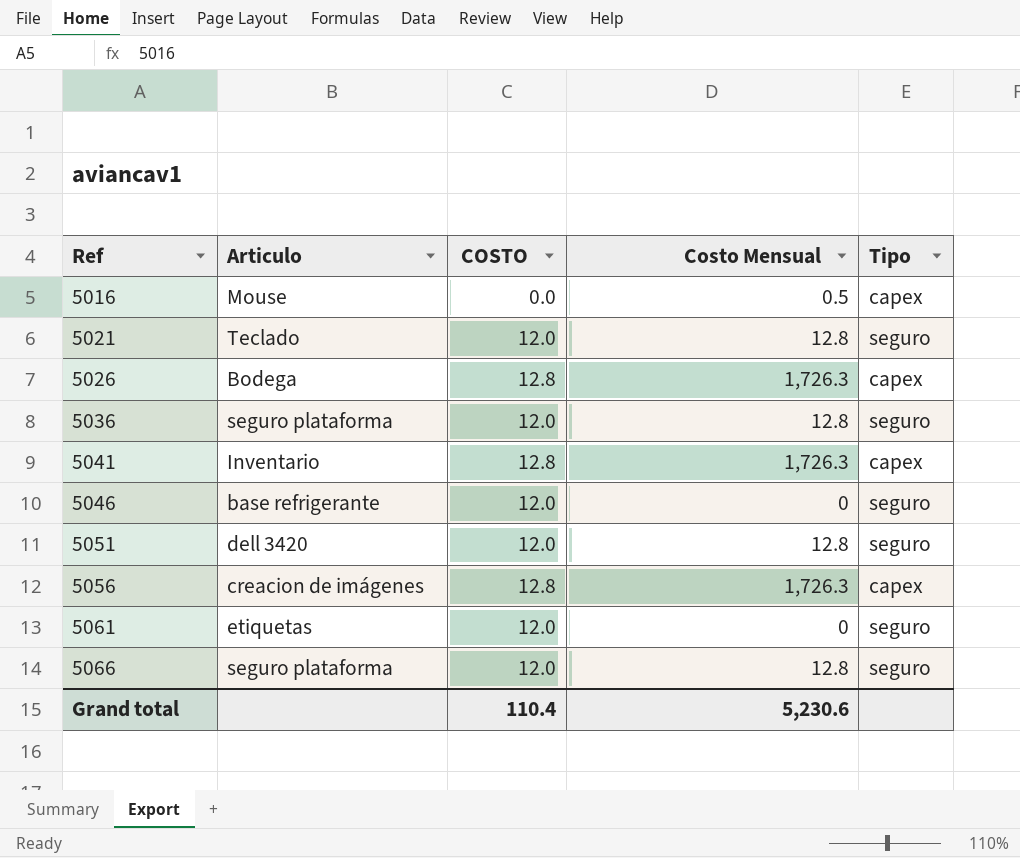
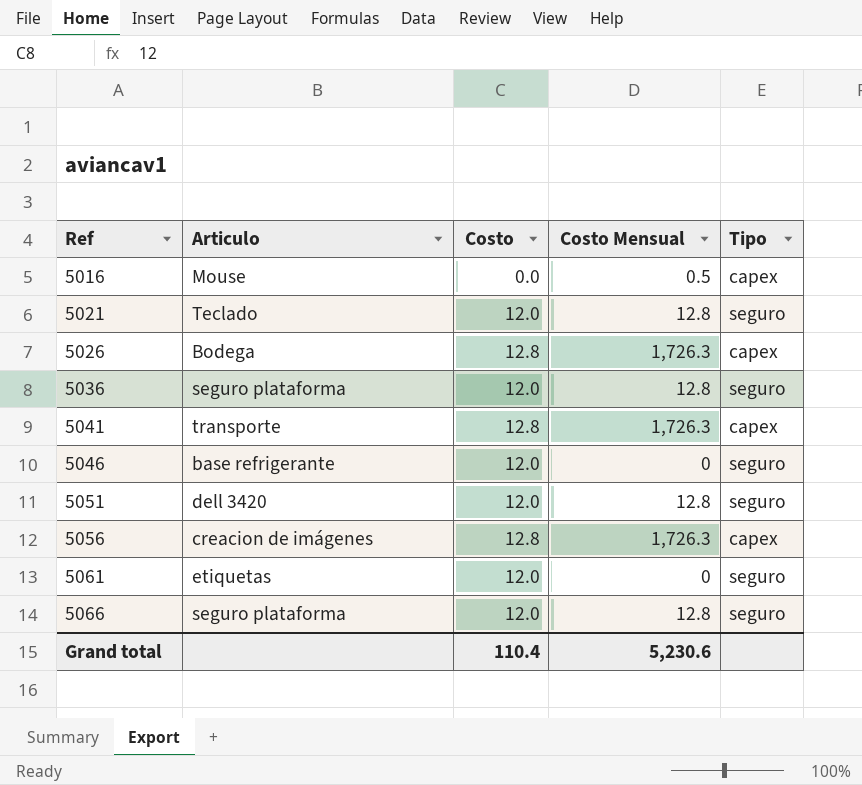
column name: COSTO -> Costo
5041 | Articulo: Inventario -> transporte

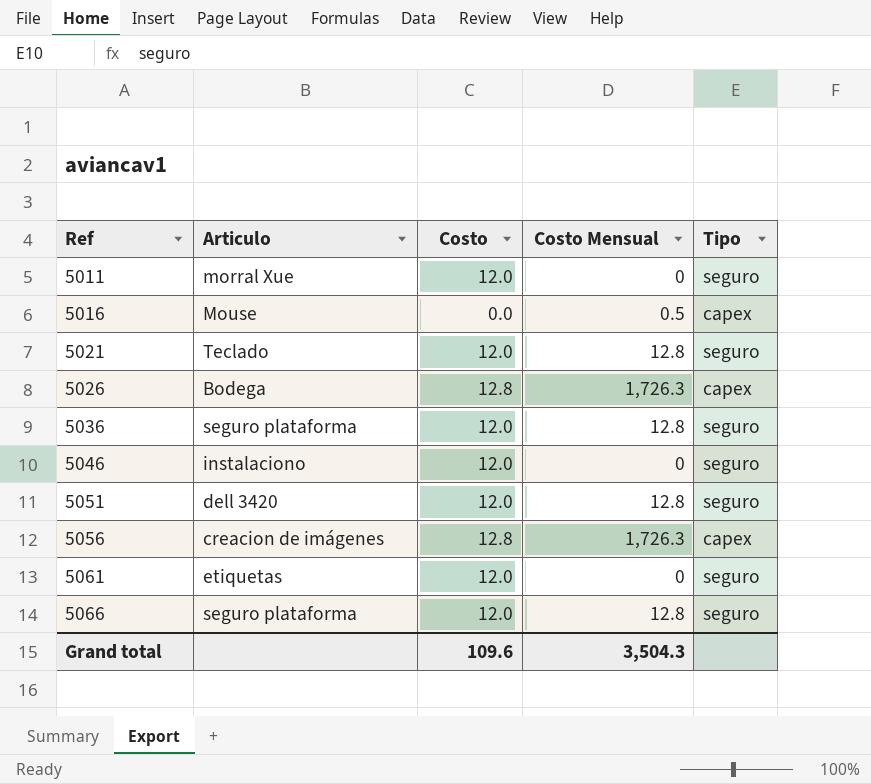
row 5041: transporte | 12.8 | 1,726.3 | capex -> none
row 5011: none -> morral Xue | 12.0 | 0 | seguro
5046 | Articulo: base refrigerante -> instalaciono
Grand total | Costo: 110.4 -> 109.6
Grand total | Costo Mensual: 5,230.6 -> 3,504.3

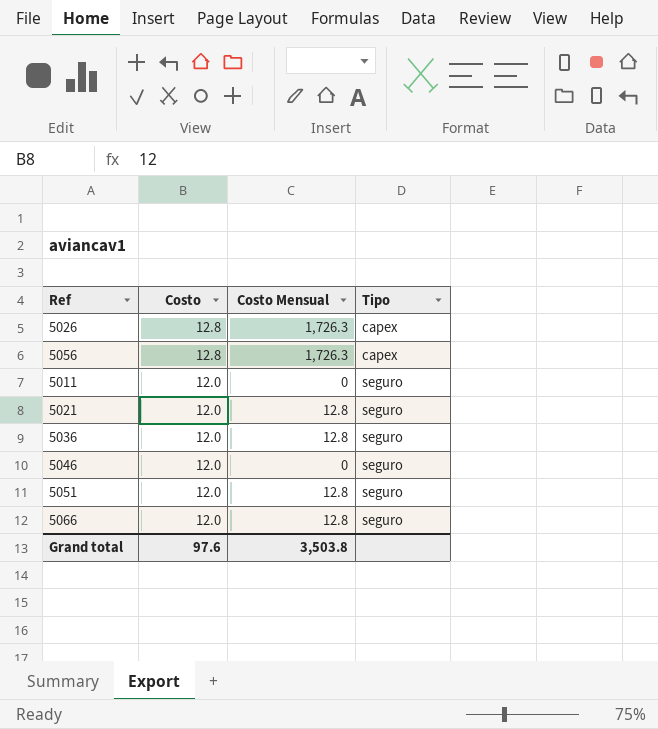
row order: Ref ascending -> Costo descending
column Articulo | position: 2 -> none
row 5016: Mouse | 0.0 | 0.5 | capex -> none
row 5061: etiquetas | 12.0 | 0 | seguro -> none
Grand total | Costo: 109.6 -> 97.6
Grand total | Costo Mensual: 3,504.3 -> 3,503.8

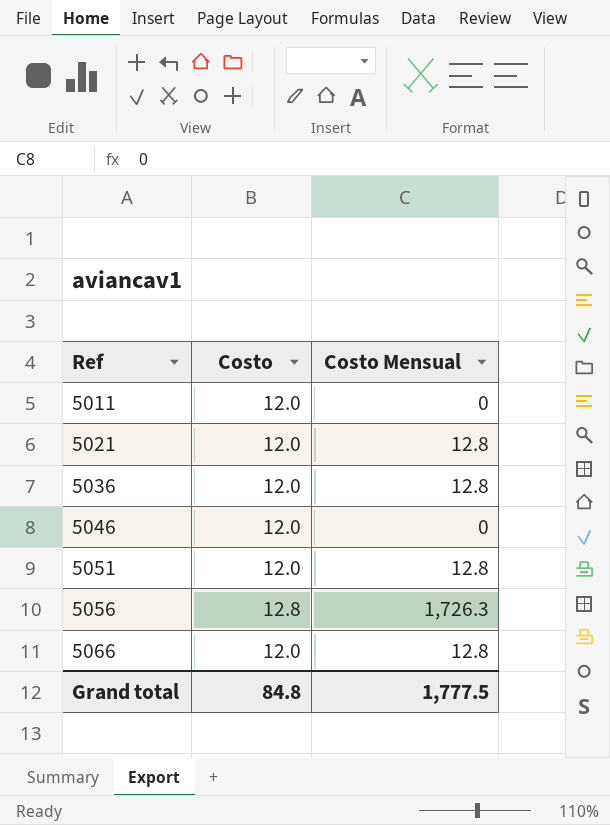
row order: Costo descending -> Ref ascending
column Tipo | position: 4 -> none
row 5026: 12.8 | 1,726.3 | capex -> none
Grand total | Costo: 97.6 -> 84.8
Grand total | Costo Mensual: 3,503.8 -> 1,777.5

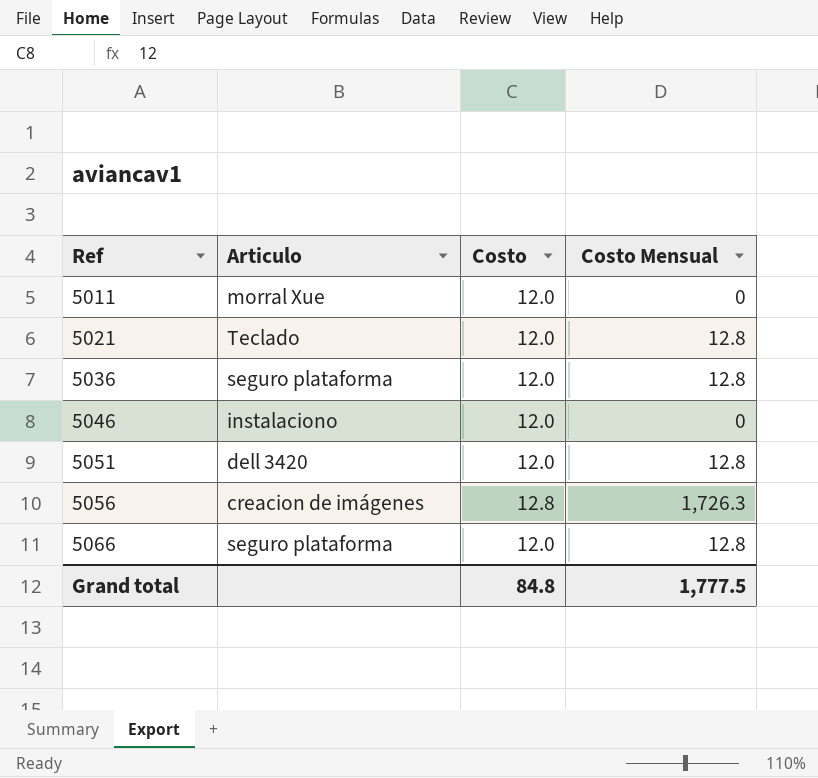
column Articulo | position: none -> 2

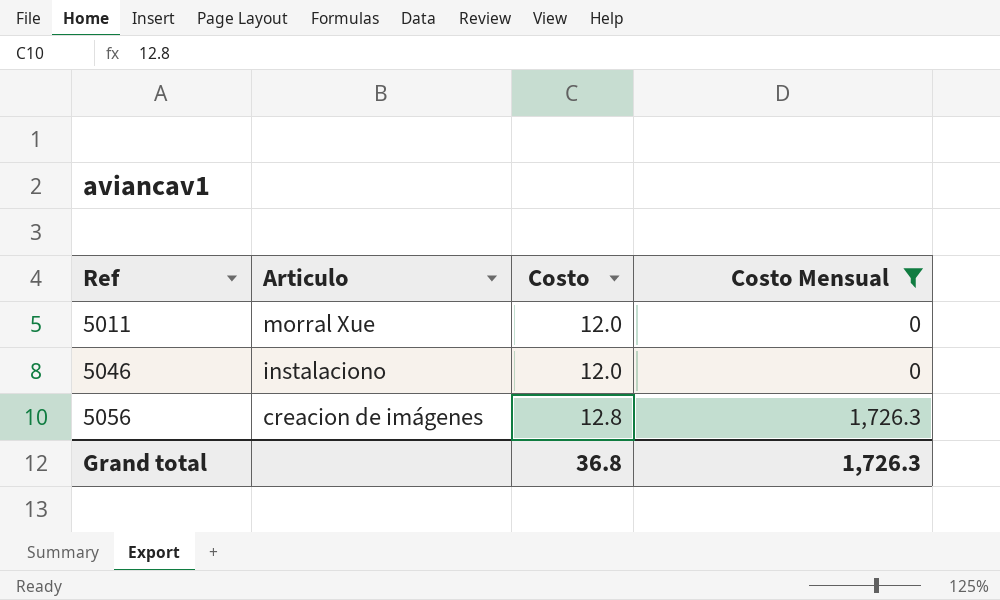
filter: none -> Costo Mensual != 12.8
Grand total | Costo: 84.8 -> 36.8
Grand total | Costo Mensual: 1,777.5 -> 1,726.3

